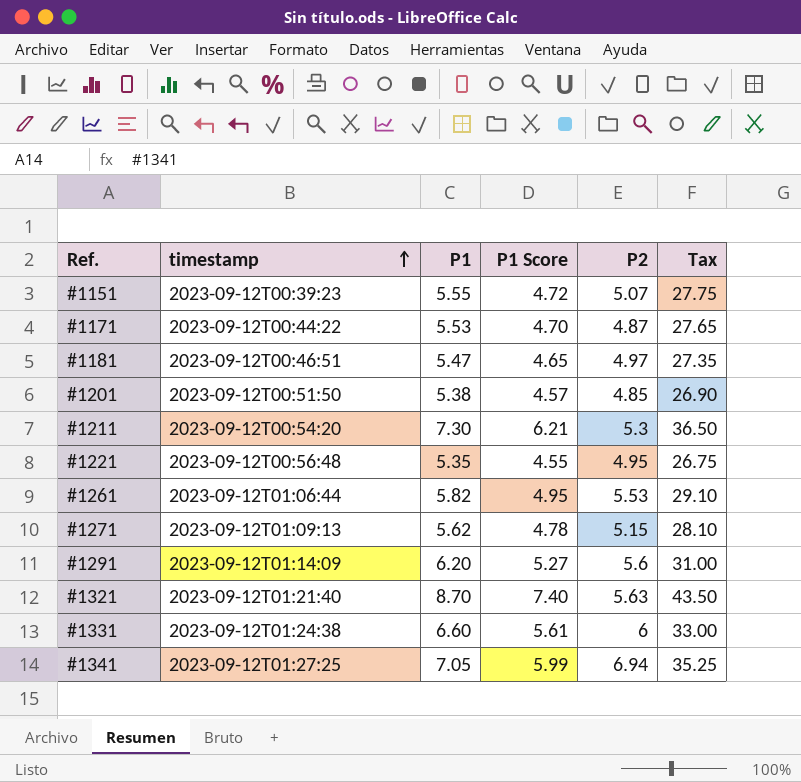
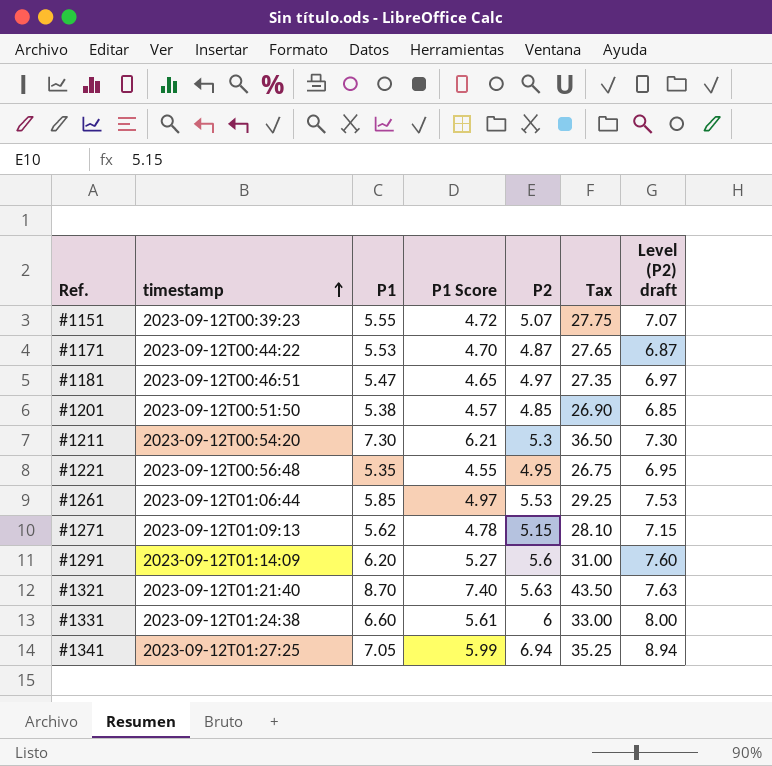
column Level (P2) draft | formula: none -> [P2] + 2
#1261 | P1: 5.82 -> 5.85
#1261 | P1 Score: 4.95 -> 4.97
#1261 | Tax: 29.10 -> 29.25

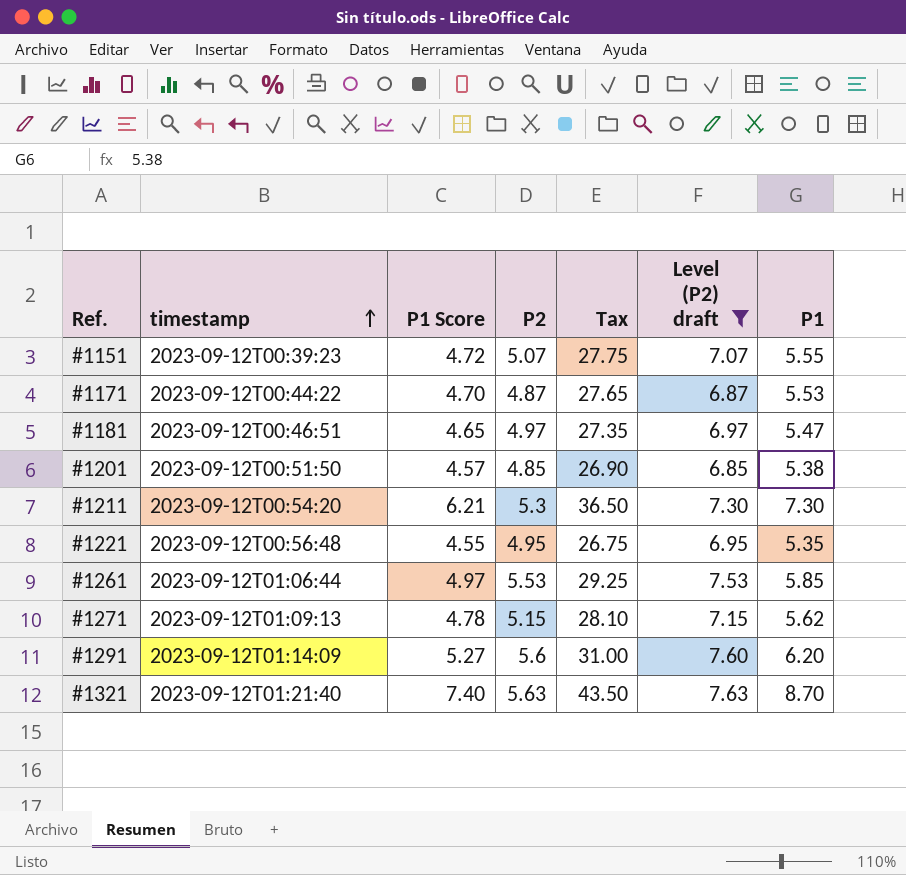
filter: none -> Level (P2) draft <= 7.63
column P1 | position: 3 -> 7

